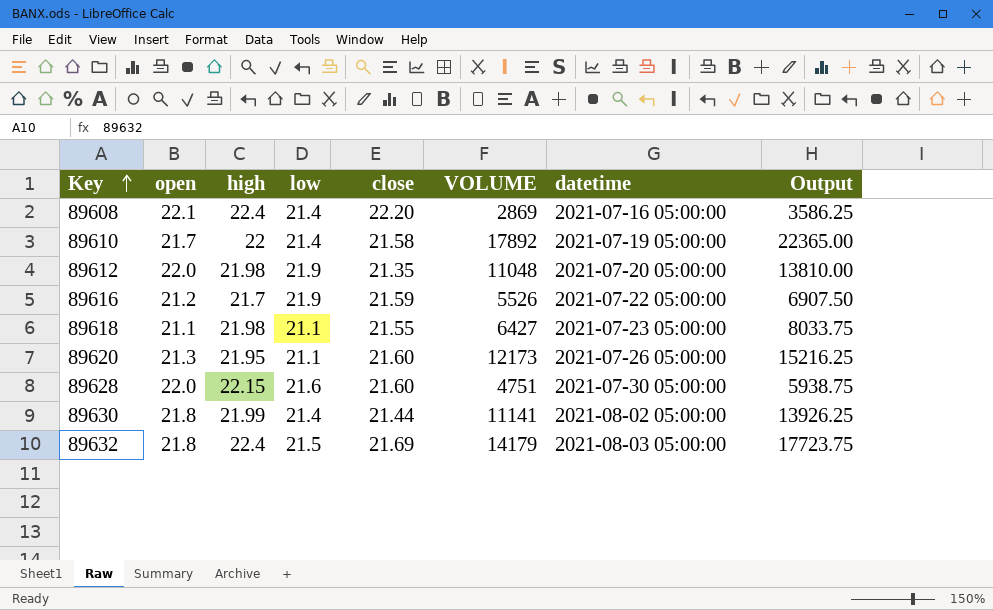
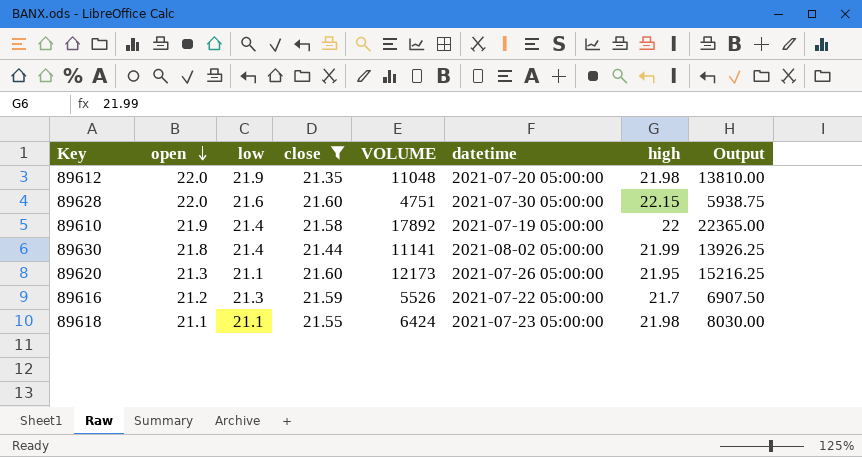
filter: none -> close <= 21.60
row order: Key ascending -> open descending
column high | position: 3 -> 7
89610 | open: 21.7 -> 21.9
89616 | low: 21.9 -> 21.3
89618 | VOLUME: 6427 -> 6424
89618 | Output: 8033.75 -> 8030.00

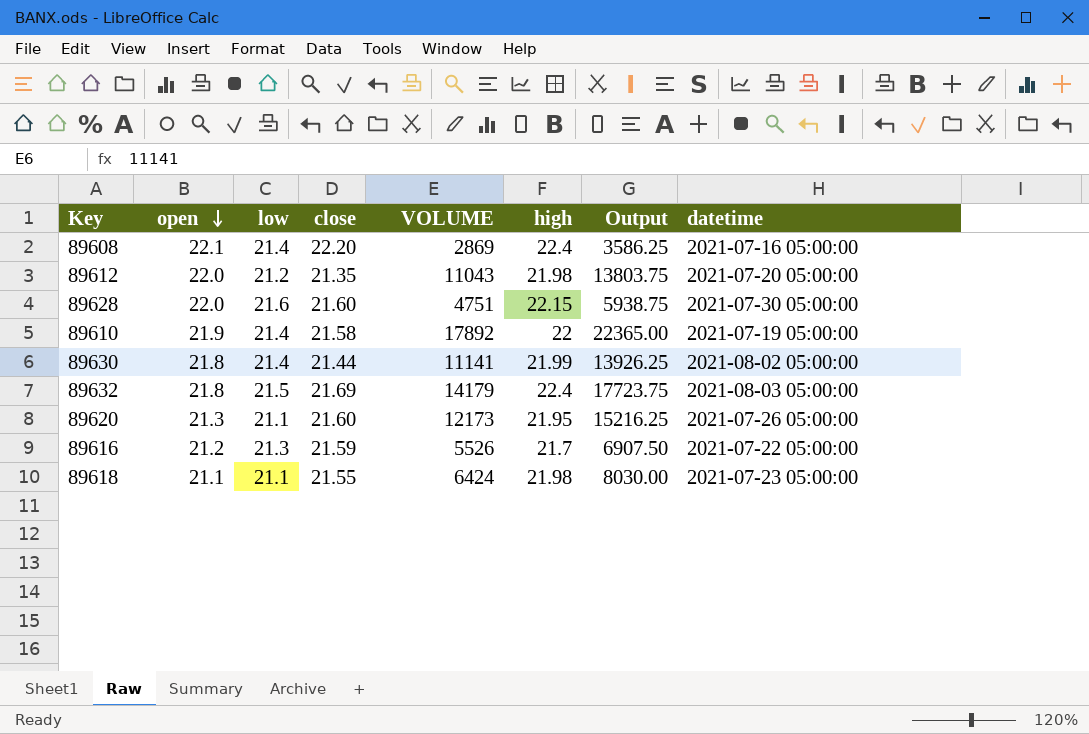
filter: close <= 21.60 -> none
column datetime | position: 6 -> 8
89612 | low: 21.9 -> 21.2
89612 | VOLUME: 11048 -> 11043
89612 | Output: 13810.00 -> 13803.75

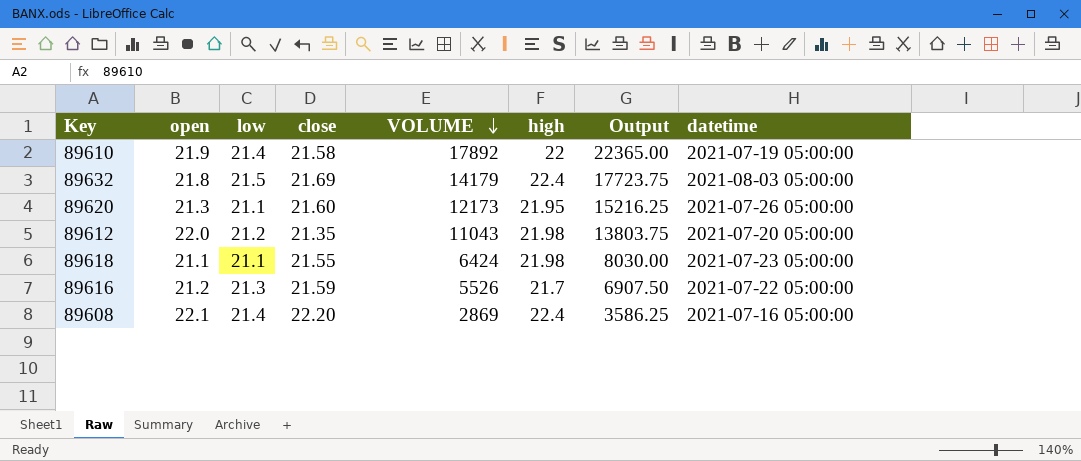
row order: open descending -> VOLUME descending
row 89628: 22.0 | 21.6 | 21.60 | 4751 | 22.15 | 5938.75 | 2021-07-30 05:00:00 -> none
row 89630: 21.8 | 21.4 | 21.44 | 11141 | 21.99 | 13926.25 | 2021-08-02 05:00:00 -> none

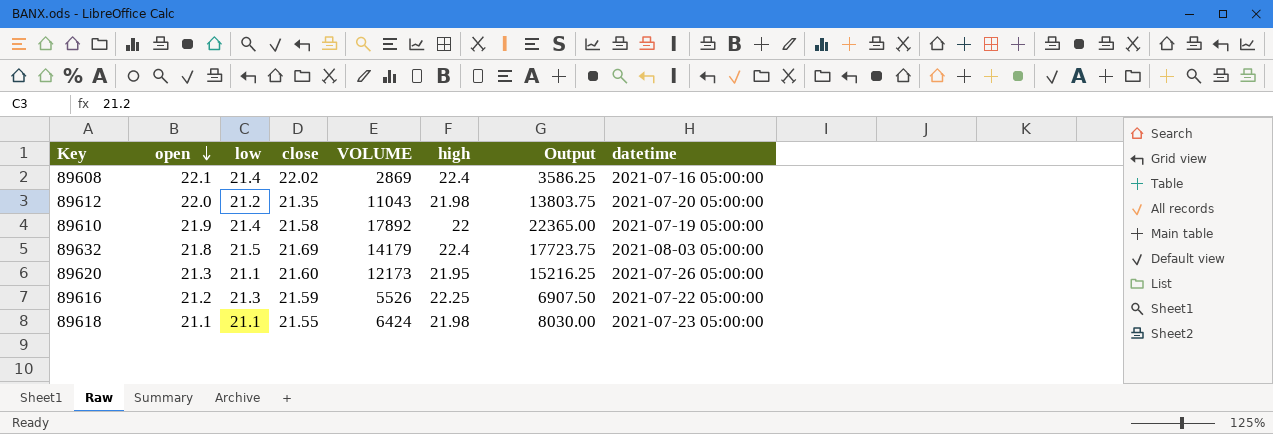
row order: VOLUME descending -> open descending
89608 | close: 22.20 -> 22.02
89616 | high: 21.7 -> 22.25

